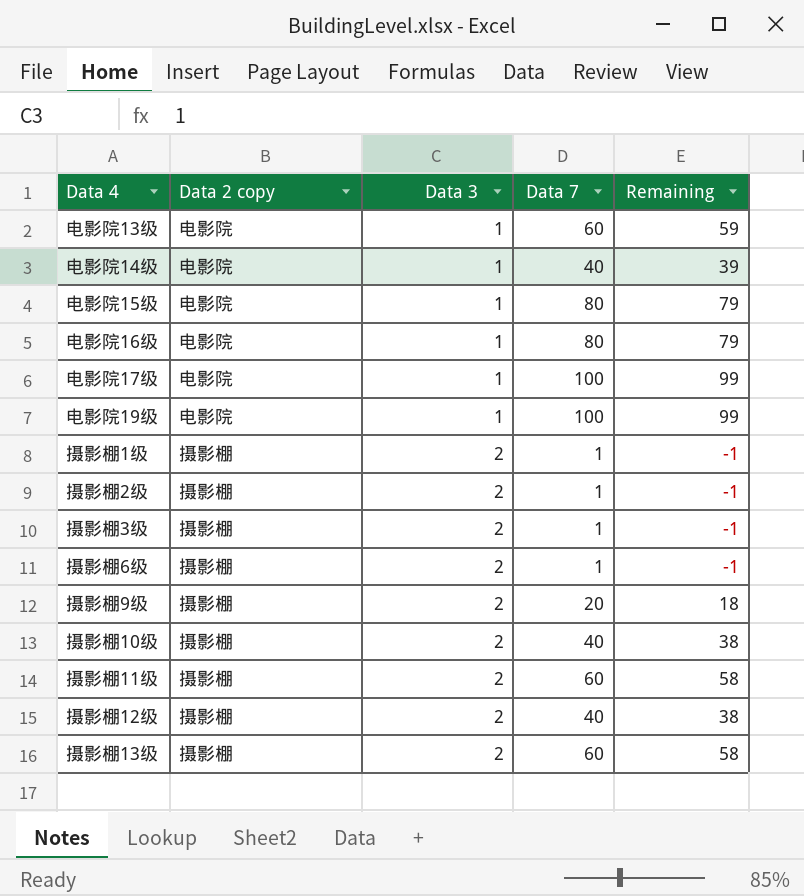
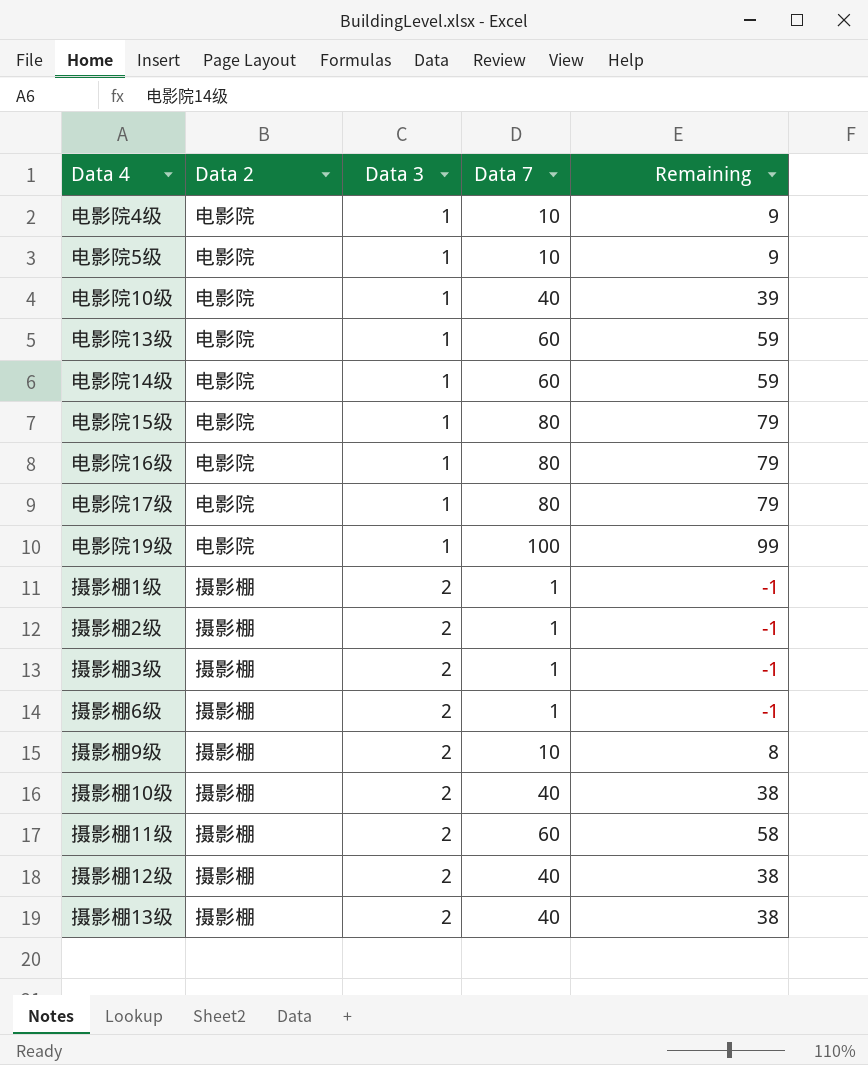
column name: Data 2 copy -> Data 2
row 电影院4级: none -> 电影院 | 1 | 10 | 9
row 电影院5级: none -> 电影院 | 1 | 10 | 9
row 电影院10级: none -> 电影院 | 1 | 40 | 39
电影院14级 | Data 7: 40 -> 60
电影院14级 | Remaining: 39 -> 59
电影院17级 | Data 7: 100 -> 80
电影院17级 | Remaining: 99 -> 79
摄影棚9级 | Data 7: 20 -> 10
摄影棚9级 | Remaining: 18 -> 8
摄影棚13级 | Data 7: 60 -> 40
摄影棚13级 | Remaining: 58 -> 38

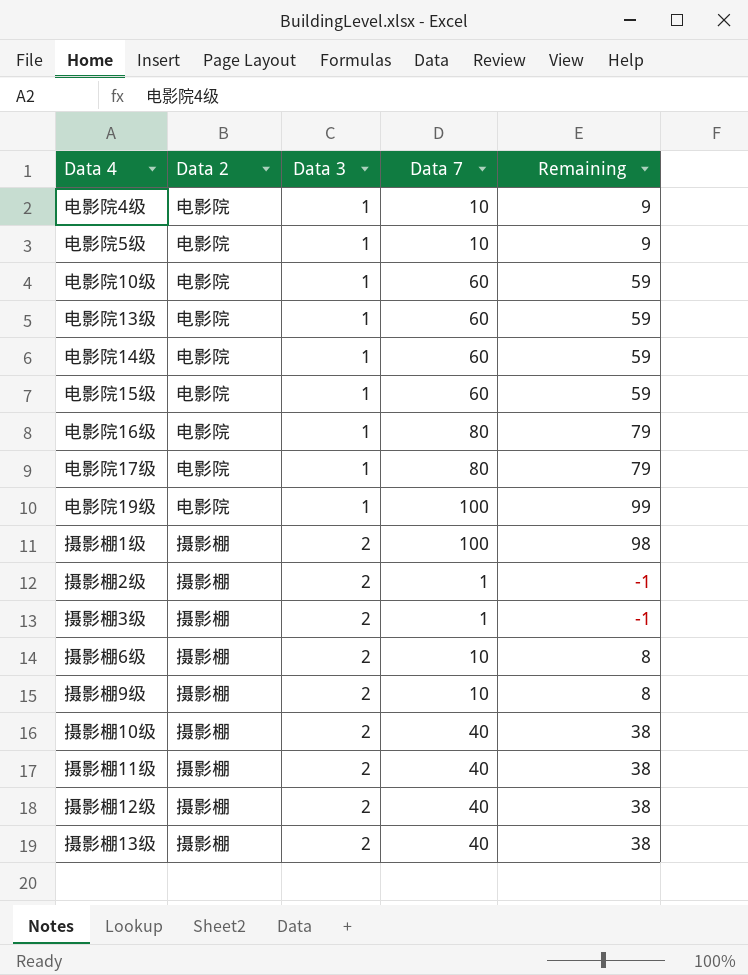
电影院10级 | Data 7: 40 -> 60
电影院10级 | Remaining: 39 -> 59
电影院15级 | Data 7: 80 -> 60
电影院15级 | Remaining: 79 -> 59
摄影棚1级 | Data 7: 1 -> 100
摄影棚1级 | Remaining: -1 -> 98
摄影棚6级 | Data 7: 1 -> 10
摄影棚6级 | Remaining: -1 -> 8
摄影棚11级 | Data 7: 60 -> 40
摄影棚11级 | Remaining: 58 -> 38

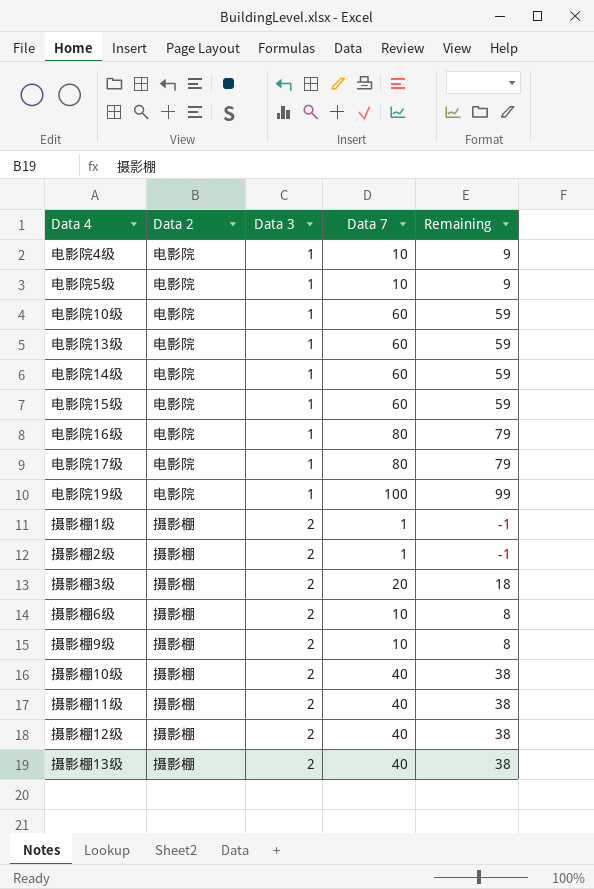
摄影棚1级 | Data 7: 100 -> 1
摄影棚1级 | Remaining: 98 -> -1
摄影棚3级 | Data 7: 1 -> 20
摄影棚3级 | Remaining: -1 -> 18

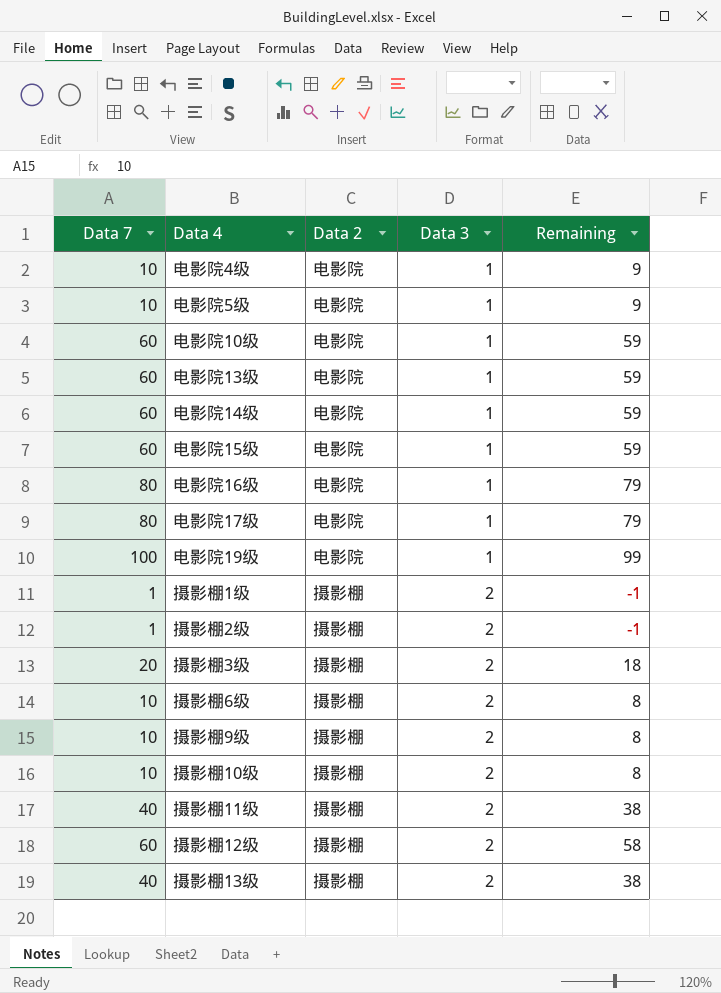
column Data 7 | position: 4 -> 1
摄影棚10级 | Data 7: 40 -> 10
摄影棚10级 | Remaining: 38 -> 8
摄影棚12级 | Data 7: 40 -> 60
摄影棚12级 | Remaining: 38 -> 58

